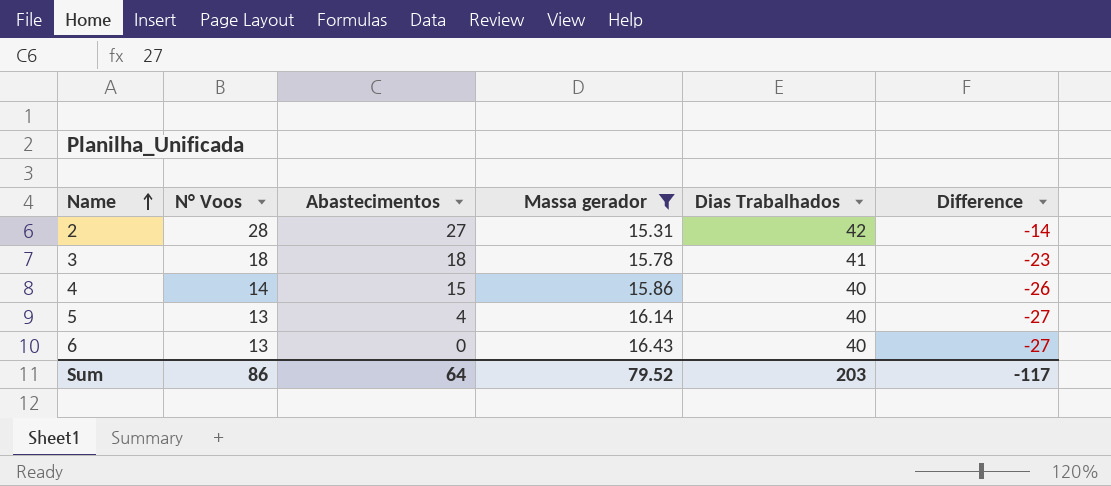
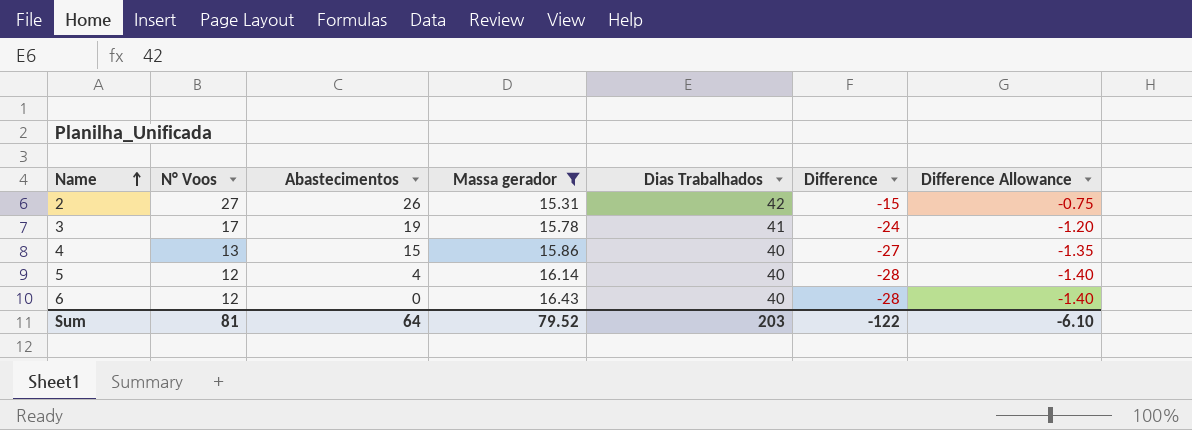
column Difference Allowance | formula: none -> [Difference] * 0.05
2 | N° Voos: 28 -> 27
2 | Abastecimentos: 27 -> 26
2 | Difference: -14 -> -15
3 | N° Voos: 18 -> 17
3 | Abastecimentos: 18 -> 19
3 | Difference: -23 -> -24
4 | N° Voos: 14 -> 13
4 | Difference: -26 -> -27
5 | N° Voos: 13 -> 12
5 | Difference: -27 -> -28
6 | N° Voos: 13 -> 12
6 | Difference: -27 -> -28
Sum | N° Voos: 86 -> 81
Sum | Difference: -117 -> -122

